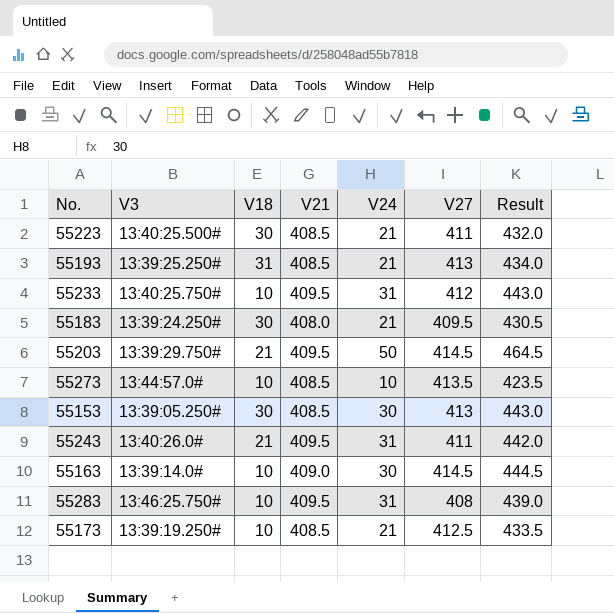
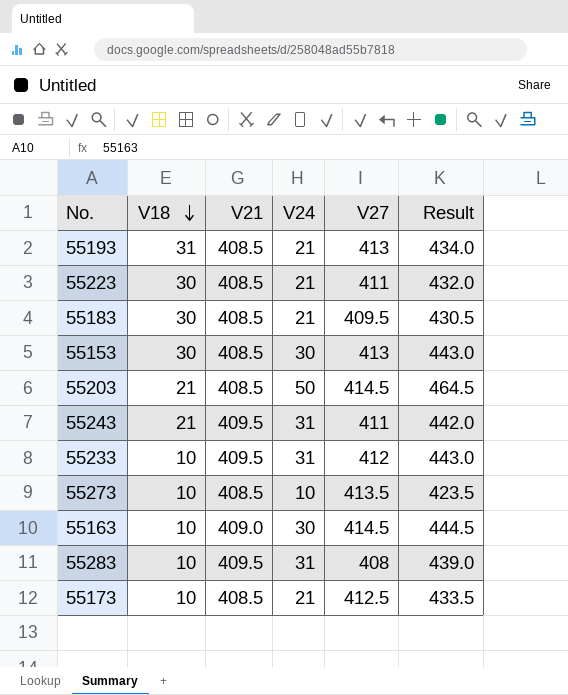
row order: none -> V18 descending
column V3 | position: 2 -> none
55183 | V21: 408.0 -> 408.5
55203 | V21: 409.5 -> 408.5

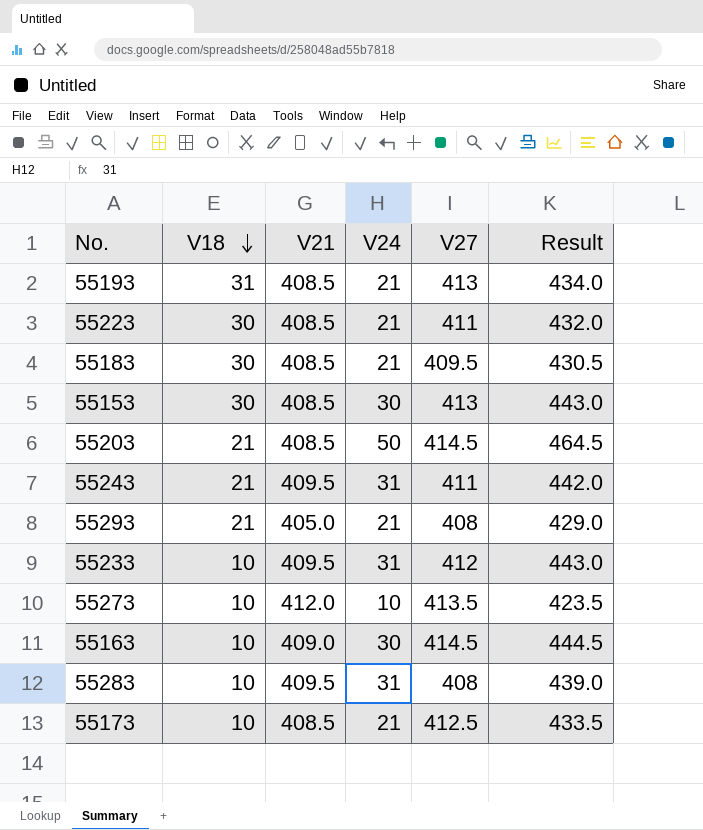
row 55293: none -> 21 | 405.0 | 21 | 408 | 429.0
55273 | V21: 408.5 -> 412.0

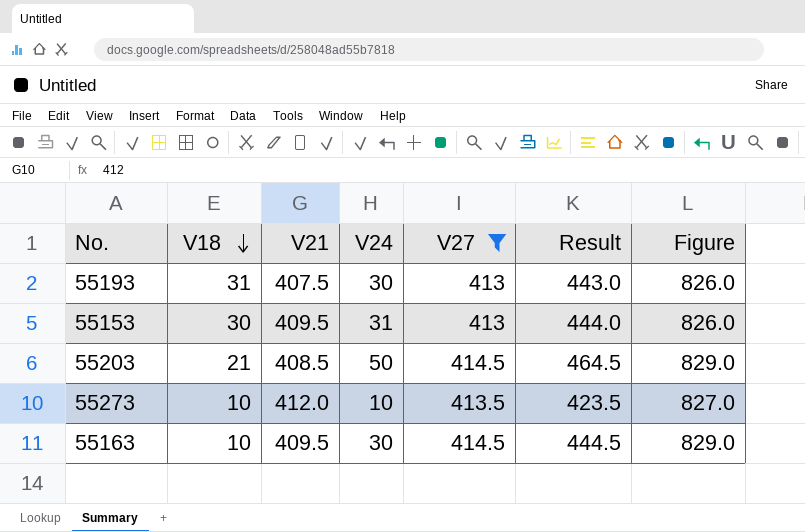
filter: none -> V27 >= 413
column Figure | formula: none -> [V27] * 2
55193 | V21: 408.5 -> 407.5
55193 | V24: 21 -> 30
55193 | Result: 434.0 -> 443.0
55153 | V21: 408.5 -> 409.5
55153 | V24: 30 -> 31
55153 | Result: 443.0 -> 444.0
55163 | V21: 409.0 -> 409.5

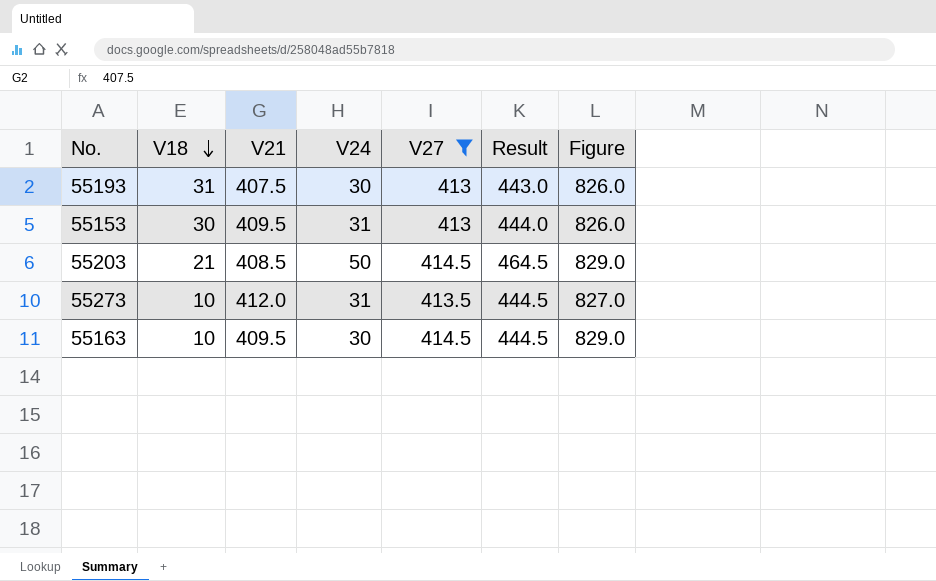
55273 | V24: 10 -> 31
55273 | Result: 423.5 -> 444.5

